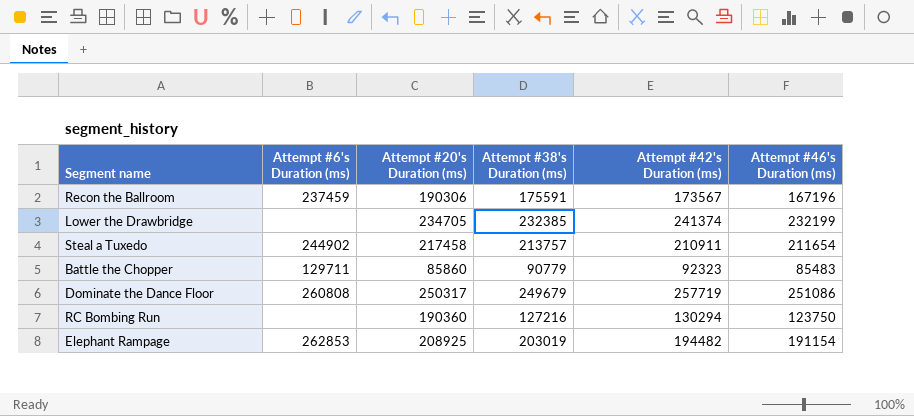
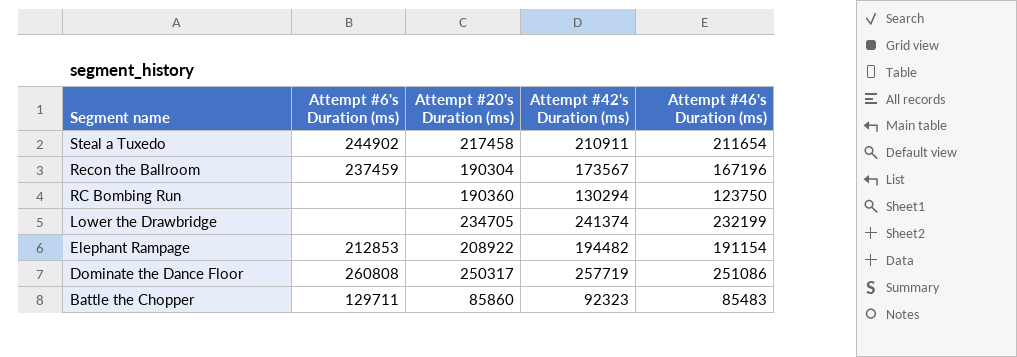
row order: none -> Segment name descending
column Attempt #38's Duration (ms) | position: 4 -> none
Recon the Ballroom | Attempt #20's Duration (ms): 190306 -> 190304
Elephant Rampage | Attempt #6's Duration (ms): 262853 -> 212853
Elephant Rampage | Attempt #20's Duration (ms): 208925 -> 208922

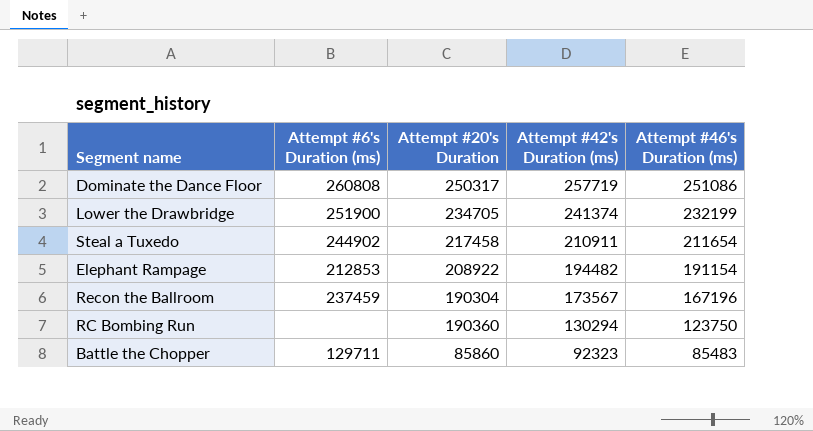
row order: Segment name descending -> Attempt #42's Duration (ms) descending
column name: Attempt #20's Duration (ms) -> Attempt #20's Duration
Lower the Drawbridge | Attempt #6's Duration (ms): none -> 251900

